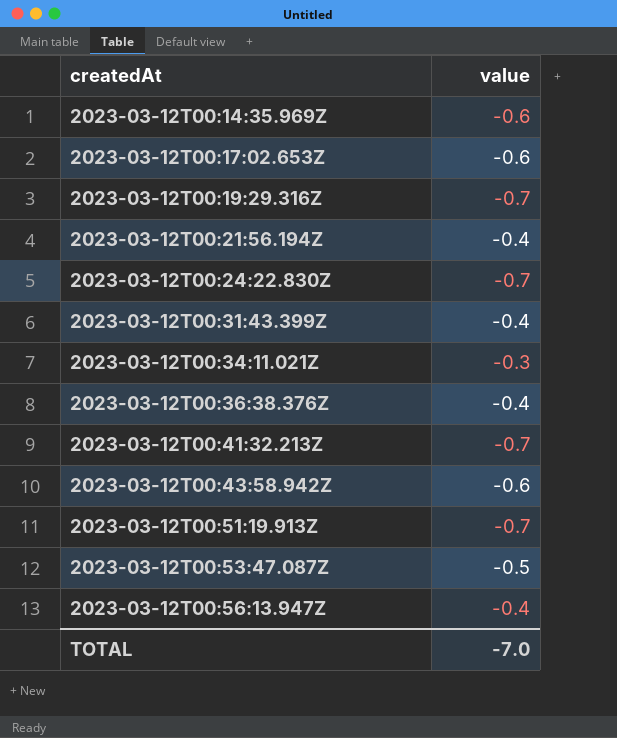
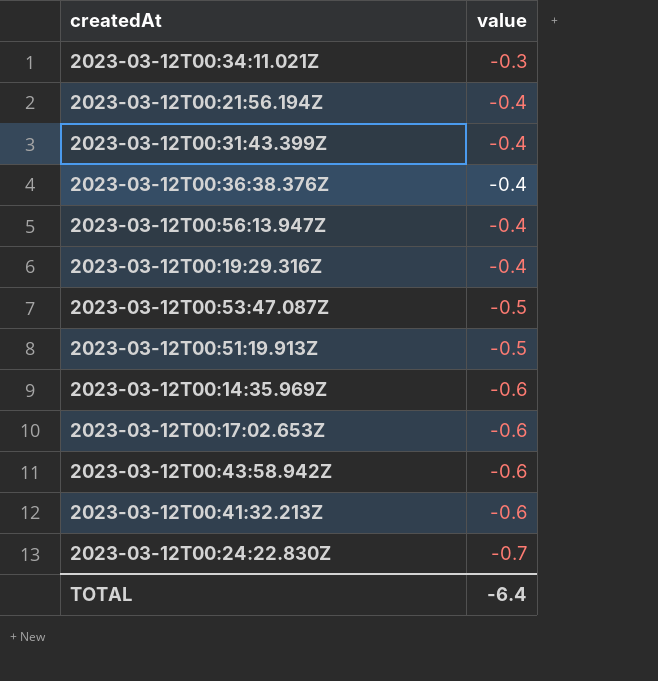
row order: createdAt ascending -> value descending
2023-03-12T00:19:29.316Z | value: -0.7 -> -0.4
2023-03-12T00:51:19.913Z | value: -0.7 -> -0.5
2023-03-12T00:41:32.213Z | value: -0.7 -> -0.6
TOTAL | value: -7.0 -> -6.4

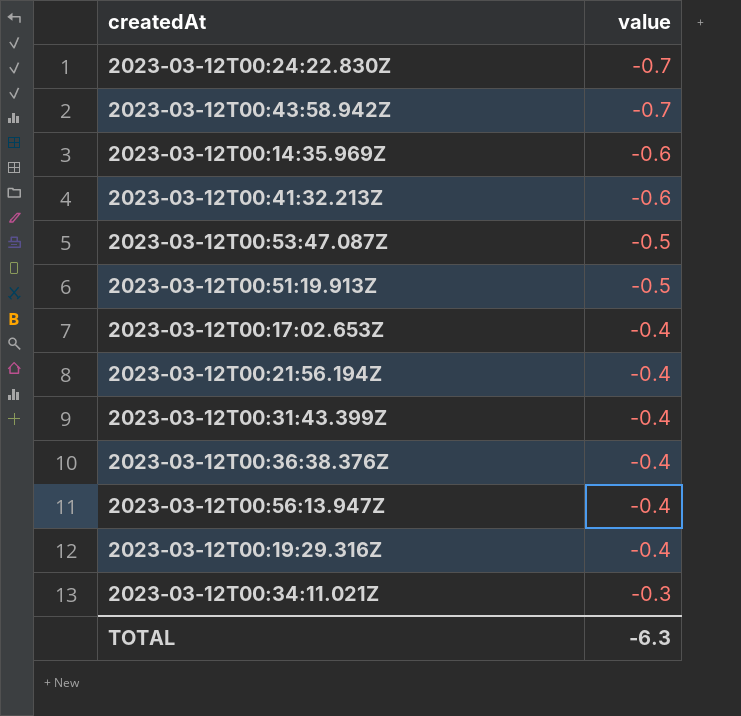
row order: value descending -> value ascending
2023-03-12T00:43:58.942Z | value: -0.6 -> -0.7
2023-03-12T00:17:02.653Z | value: -0.6 -> -0.4
TOTAL | value: -6.4 -> -6.3

